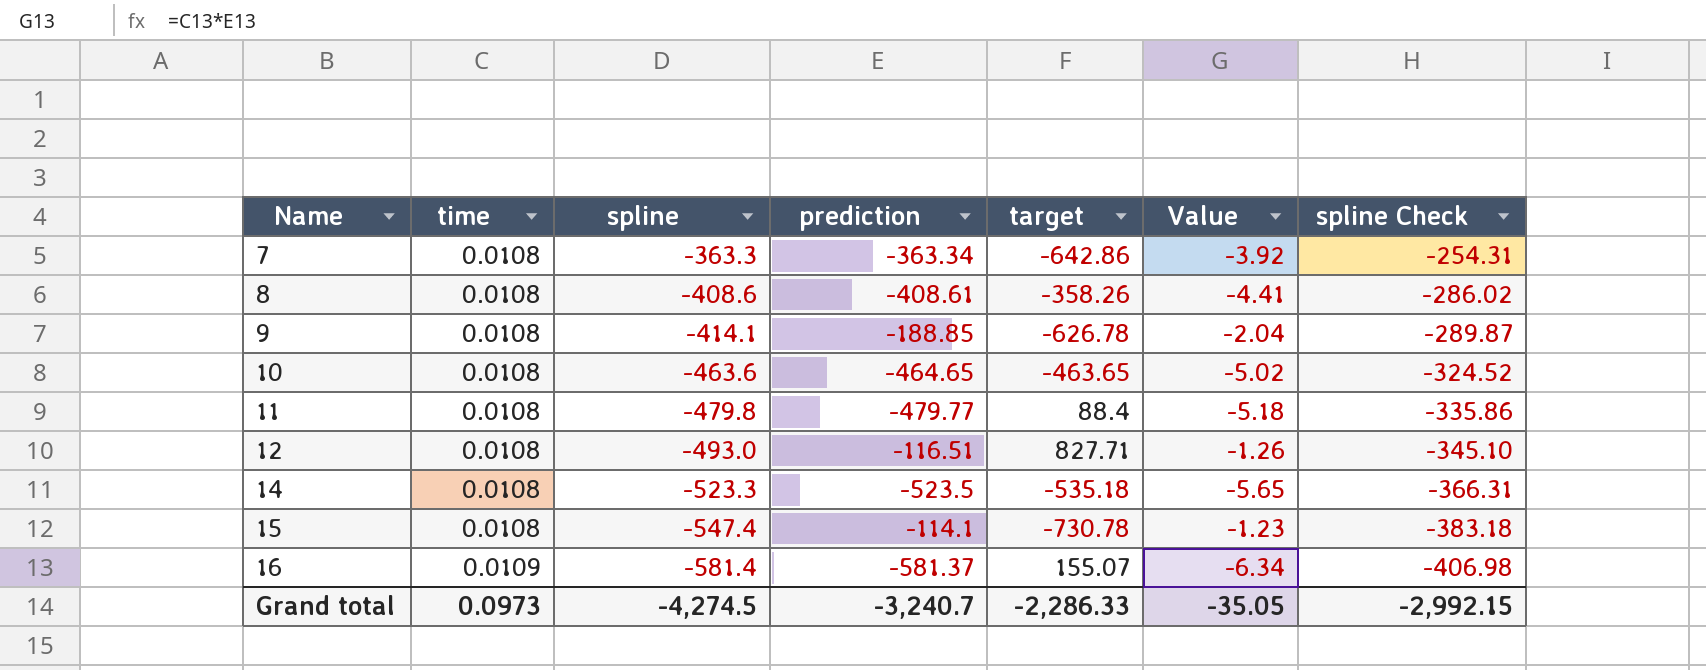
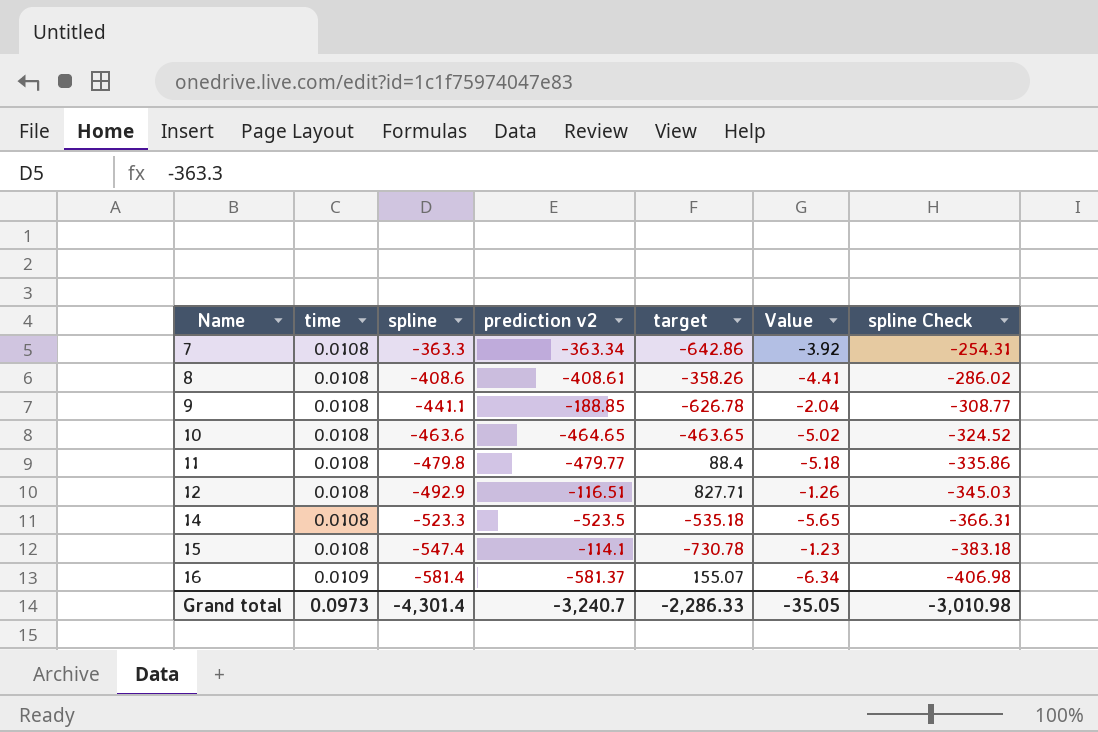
column name: prediction -> prediction v2
9 | spline: -414.1 -> -441.1
9 | spline Check: -289.87 -> -308.77
12 | spline: -493.0 -> -492.9
12 | spline Check: -345.10 -> -345.03
Grand total | spline: -4,274.5 -> -4,301.4
Grand total | spline Check: -2,992.15 -> -3,010.98

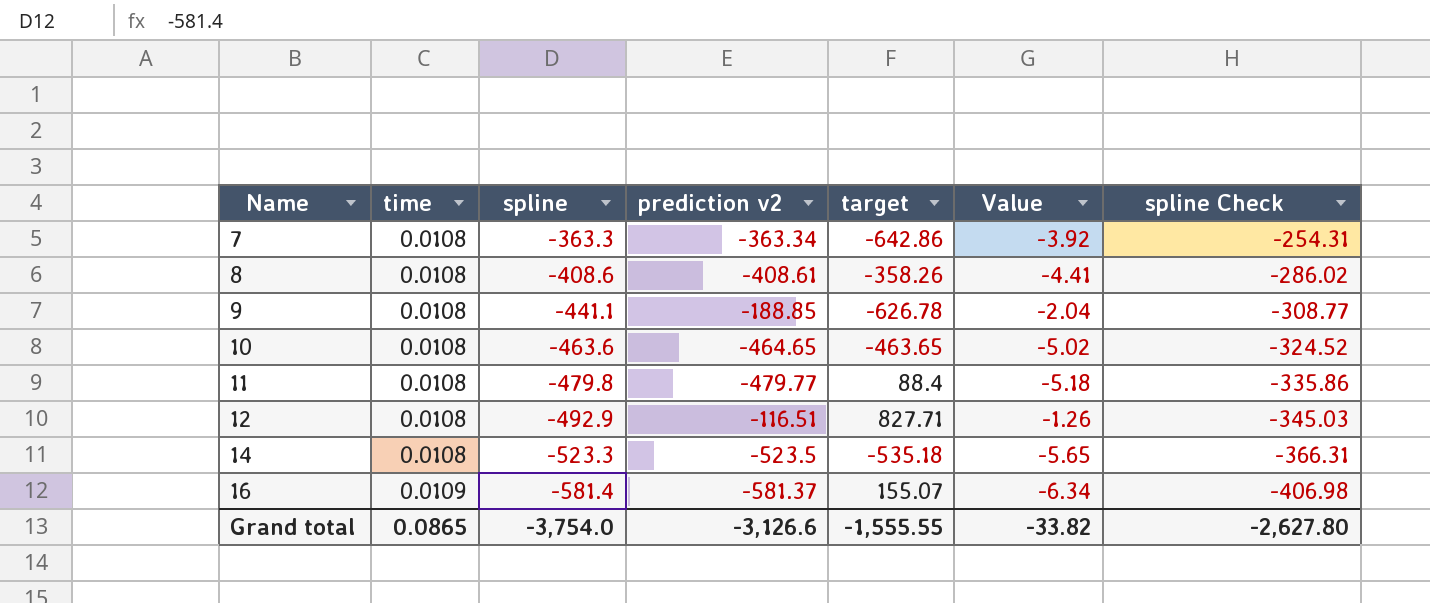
row 15: 0.0108 | -547.4 | -114.1 | -730.78 | -1.23 | -383.18 -> none
Grand total | time: 0.0973 -> 0.0865
Grand total | spline: -4,301.4 -> -3,754.0
Grand total | prediction v2: -3,240.7 -> -3,126.6
Grand total | target: -2,286.33 -> -1,555.55
Grand total | Value: -35.05 -> -33.82
Grand total | spline Check: -3,010.98 -> -2,627.80

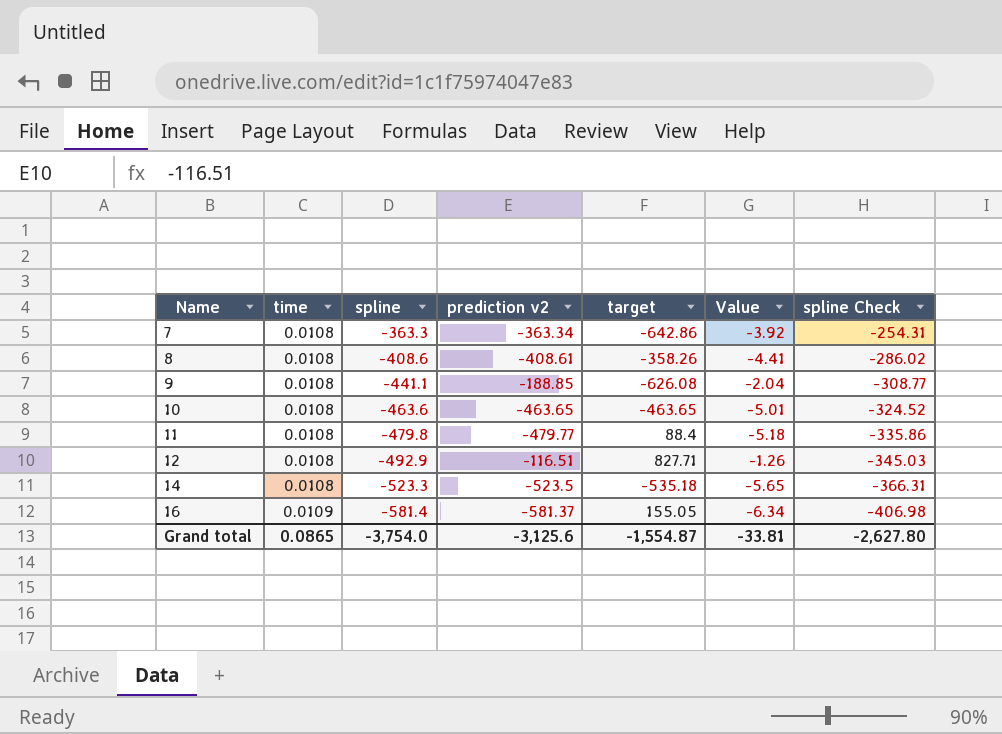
9 | target: -626.78 -> -626.08
10 | prediction v2: -464.65 -> -463.65
10 | Value: -5.02 -> -5.01
16 | target: 155.07 -> 155.05
Grand total | prediction v2: -3,126.6 -> -3,125.6
Grand total | target: -1,555.55 -> -1,554.87
Grand total | Value: -33.82 -> -33.81

